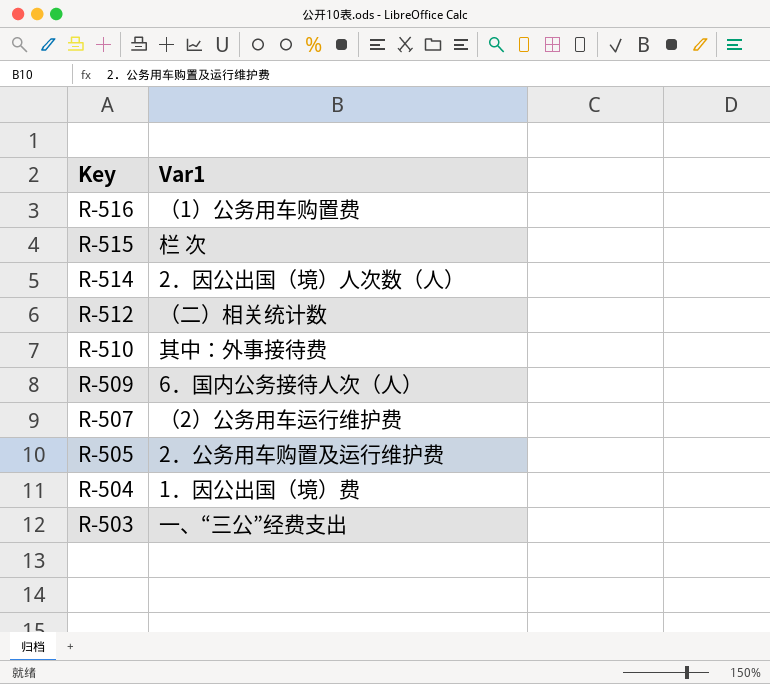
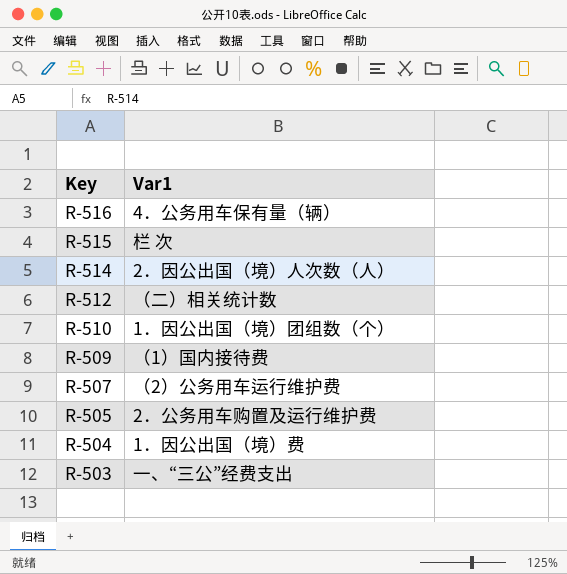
R-516 | Var1: （1）公务用车购置费 -> 4．公务用车保有量（辆）
R-510 | Var1: 其中：外事接待费 -> 1．因公出国（境）团组数（个）
R-509 | Var1: 6．国内公务接待人次（人） -> （1）国内接待费

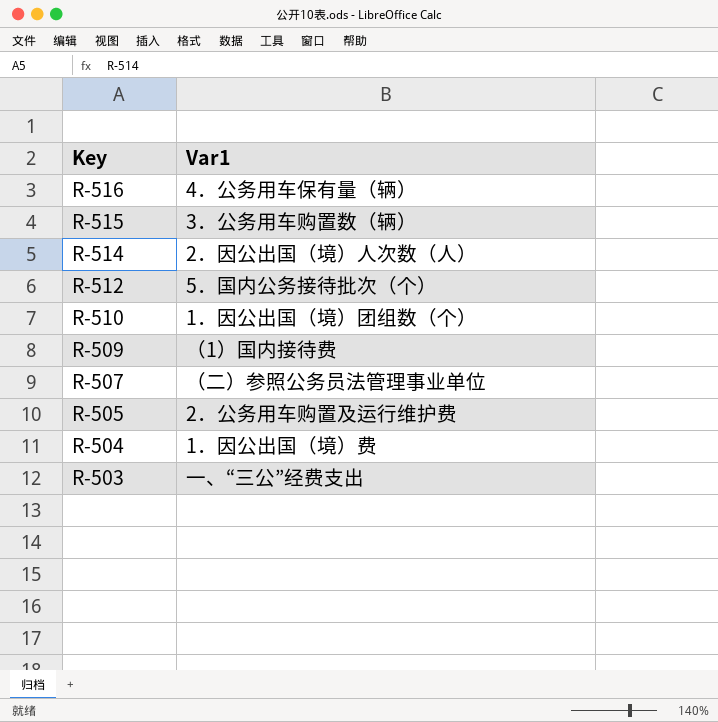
R-515 | Var1: 栏 次 -> 3．公务用车购置数（辆）
R-512 | Var1: （二）相关统计数 -> 5．国内公务接待批次（个）
R-507 | Var1: （2）公务用车运行维护费 -> （二）参照公务员法管理事业单位

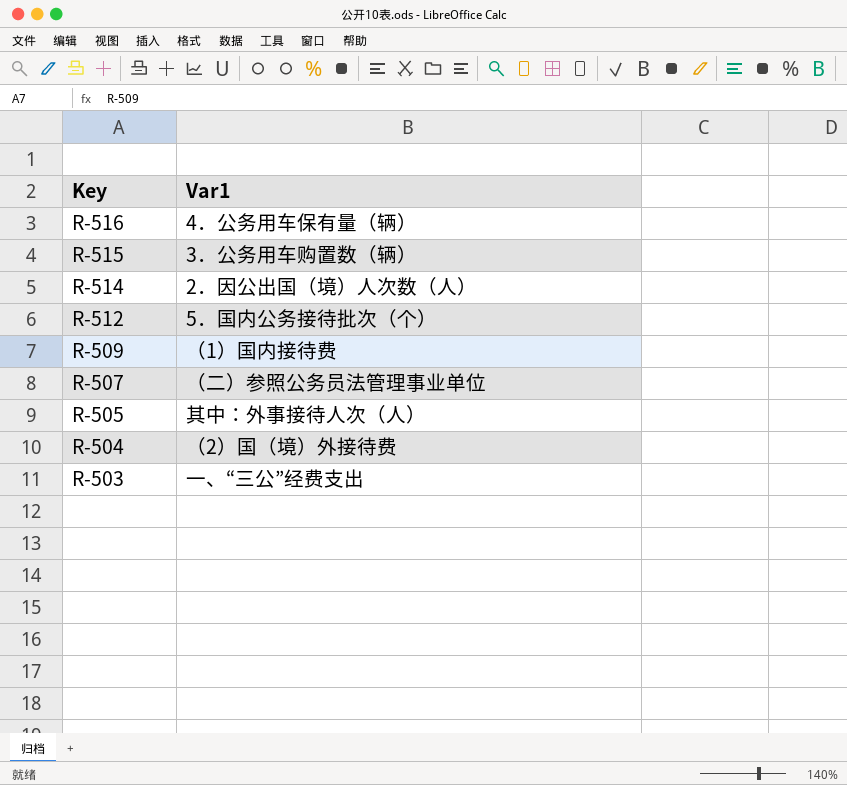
row R-510: 1．因公出国（境）团组数（个） -> none
R-505 | Var1: 2．公务用车购置及运行维护费 -> 其中：外事接待人次（人）
R-504 | Var1: 1．因公出国（境）费 -> （2）国（境）外接待费

